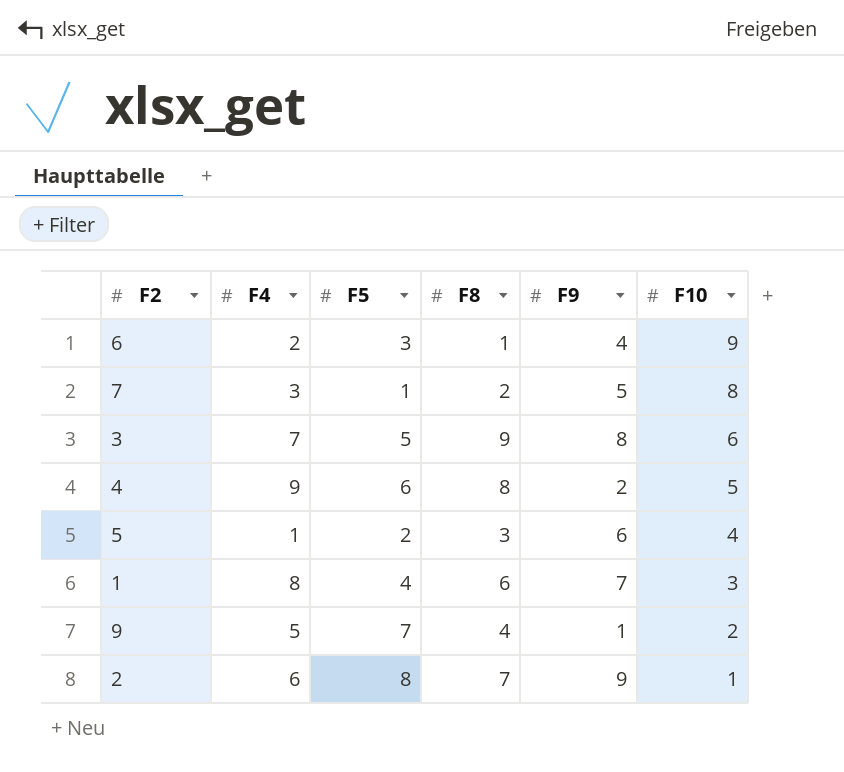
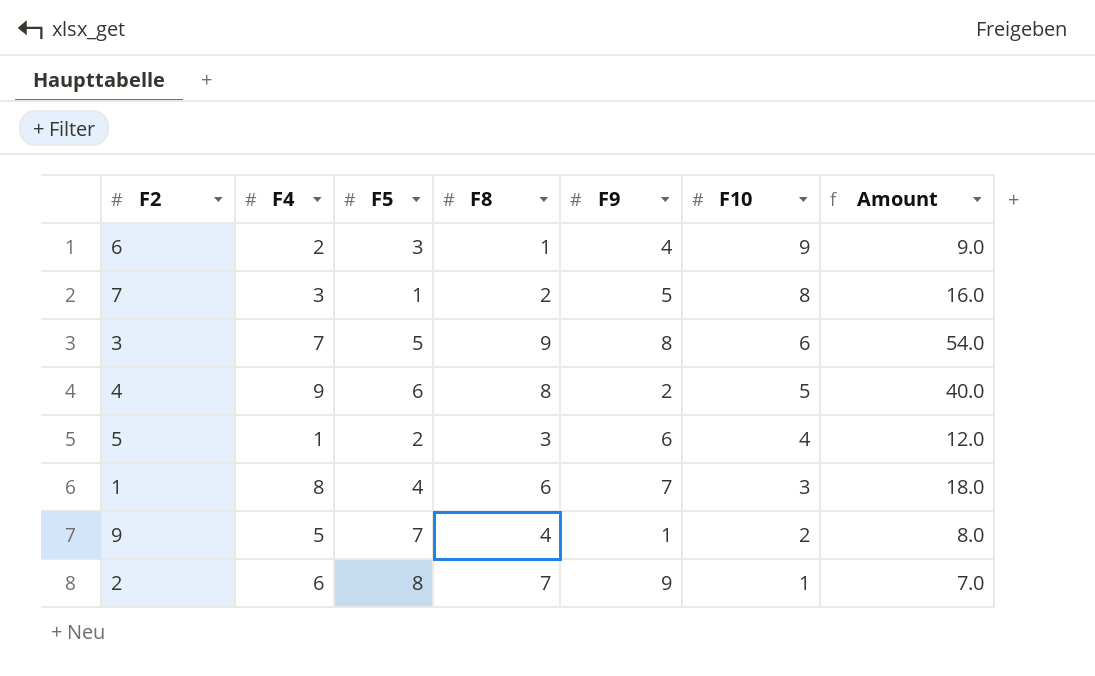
column Amount | formula: none -> [F8] * [F10]

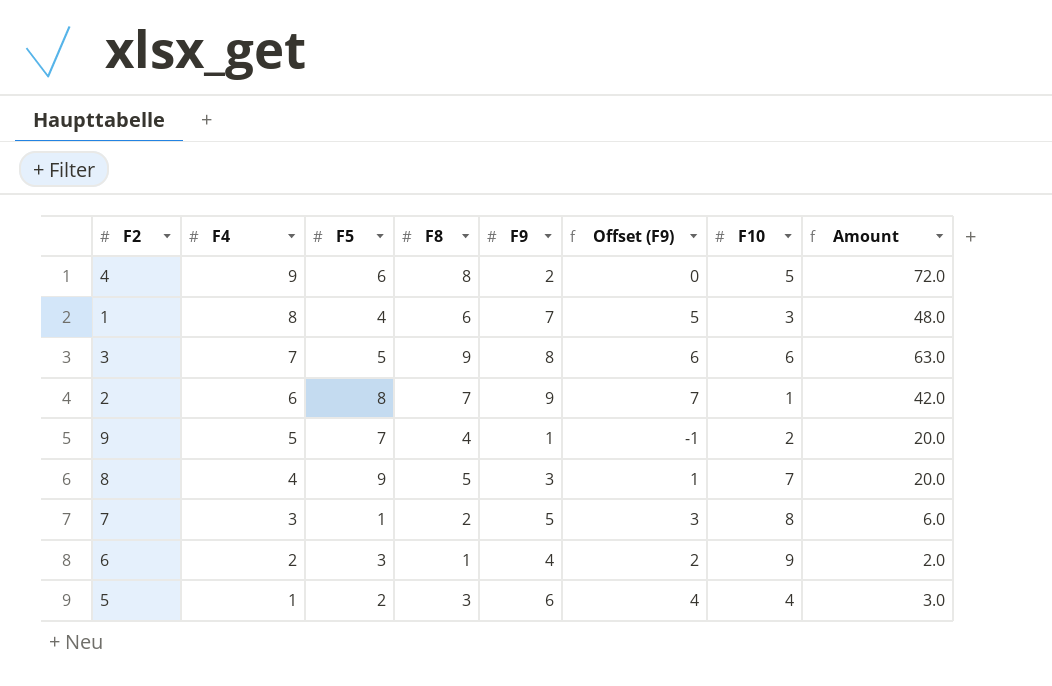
row order: F10 descending -> F4 descending
column Offset (F9) | formula: none -> [F9] - 2
column Amount | formula: [F8] * [F10] -> [F4] * [F8]
row 8: none -> 4 | 9 | 5 | 3 | 1 | 7 | 20.0

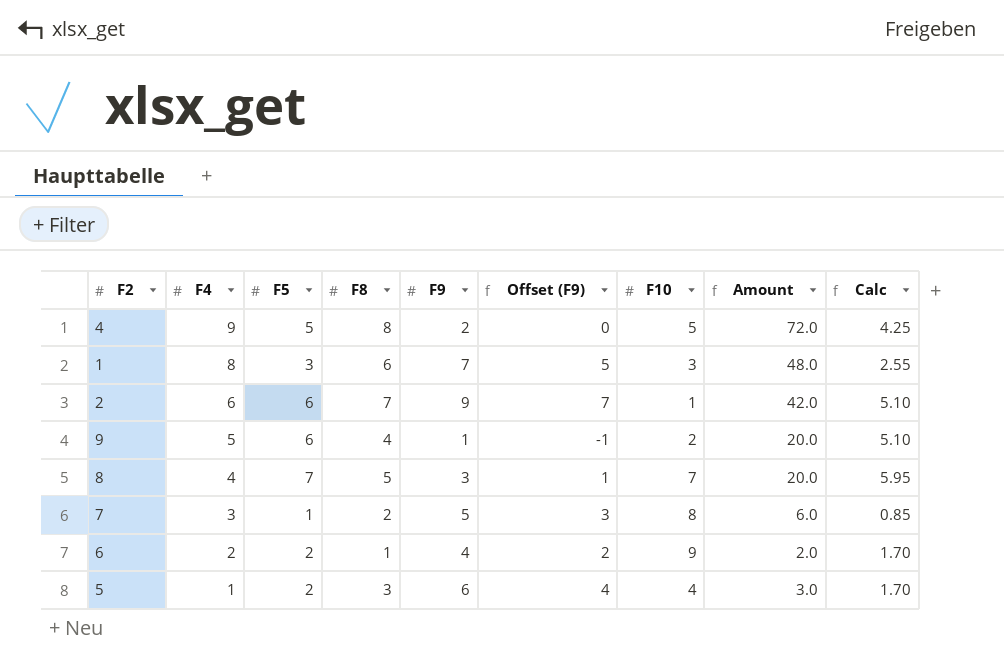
column Calc | formula: none -> [F5] * 0.85
row 3: 7 | 5 | 9 | 8 | 6 | 6 | 63.0 -> none
4 | F5: 6 -> 5
1 | F5: 4 -> 3
2 | F5: 8 -> 6
9 | F5: 7 -> 6
8 | F5: 9 -> 7
6 | F5: 3 -> 2

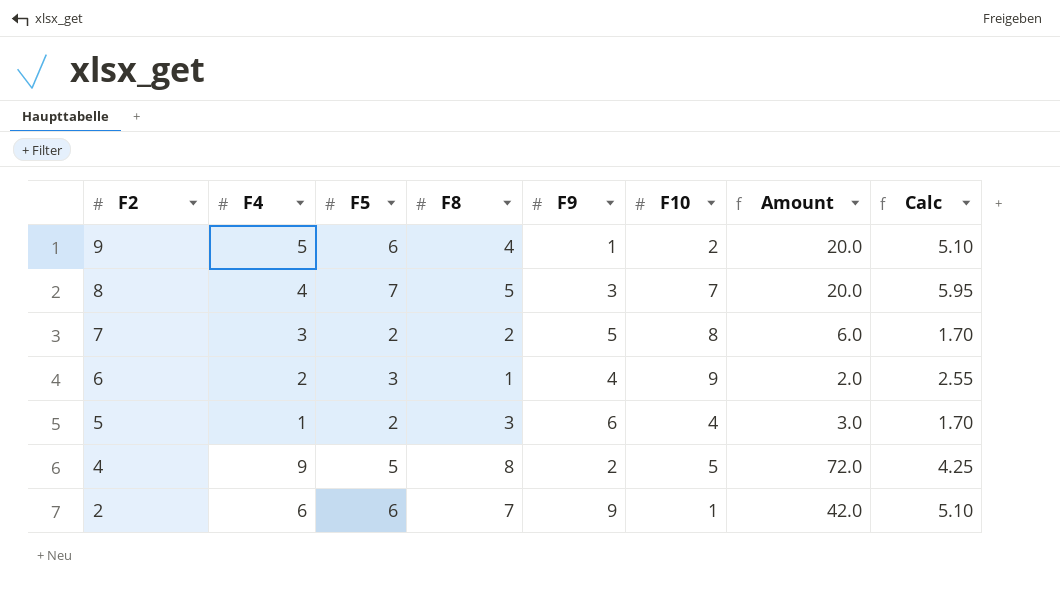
row order: F4 descending -> F2 descending
column Offset (F9) | formula: [F9] - 2 -> none
row 1: 8 | 3 | 6 | 7 | 5 | 3 | 48.0 | 2.55 -> none
7 | F5: 1 -> 2
7 | Calc: 0.85 -> 1.70
6 | F5: 2 -> 3
6 | Calc: 1.70 -> 2.55

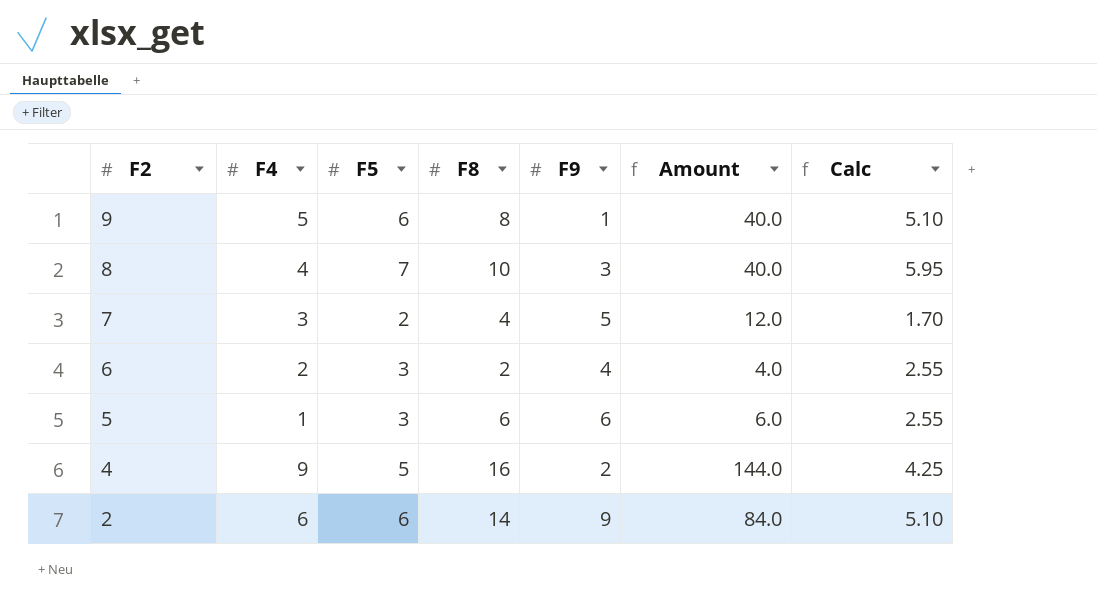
column F10 | position: 6 -> none
9 | F8: 4 -> 8
9 | Amount: 20.0 -> 40.0
8 | F8: 5 -> 10
8 | Amount: 20.0 -> 40.0
7 | F8: 2 -> 4
7 | Amount: 6.0 -> 12.0
6 | F8: 1 -> 2
6 | Amount: 2.0 -> 4.0
5 | F5: 2 -> 3
5 | F8: 3 -> 6
5 | Amount: 3.0 -> 6.0
5 | Calc: 1.70 -> 2.55
4 | F8: 8 -> 16
4 | Amount: 72.0 -> 144.0
2 | F8: 7 -> 14
2 | Amount: 42.0 -> 84.0

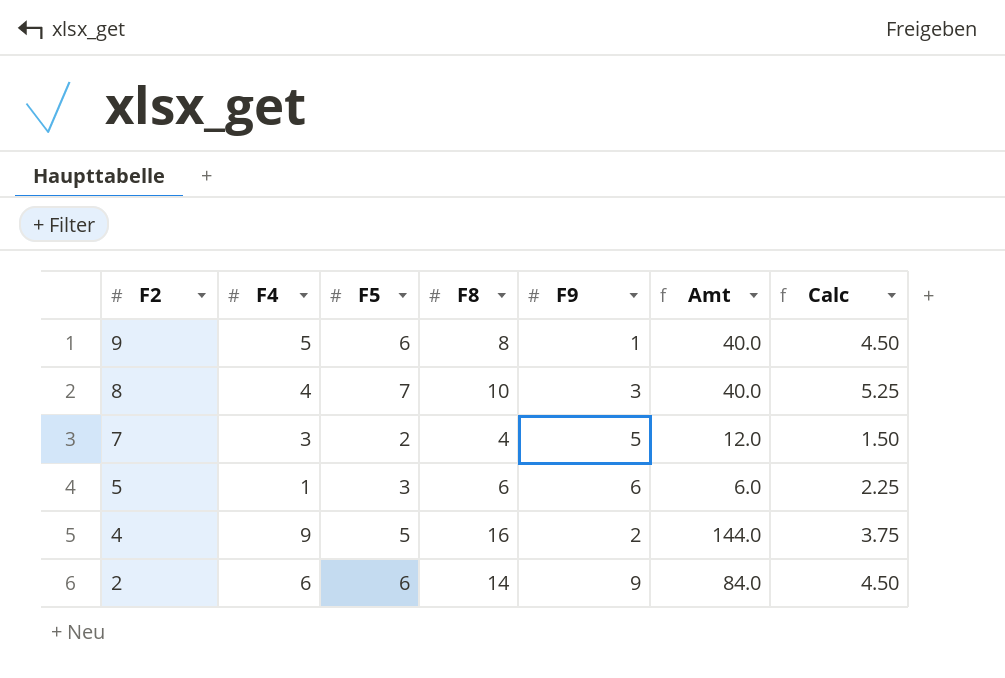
column name: Amount -> Amt
column Calc | formula: [F5] * 0.85 -> [F5] * 0.75
row 6: 2 | 3 | 2 | 4 | 4.0 | 2.55 -> none

